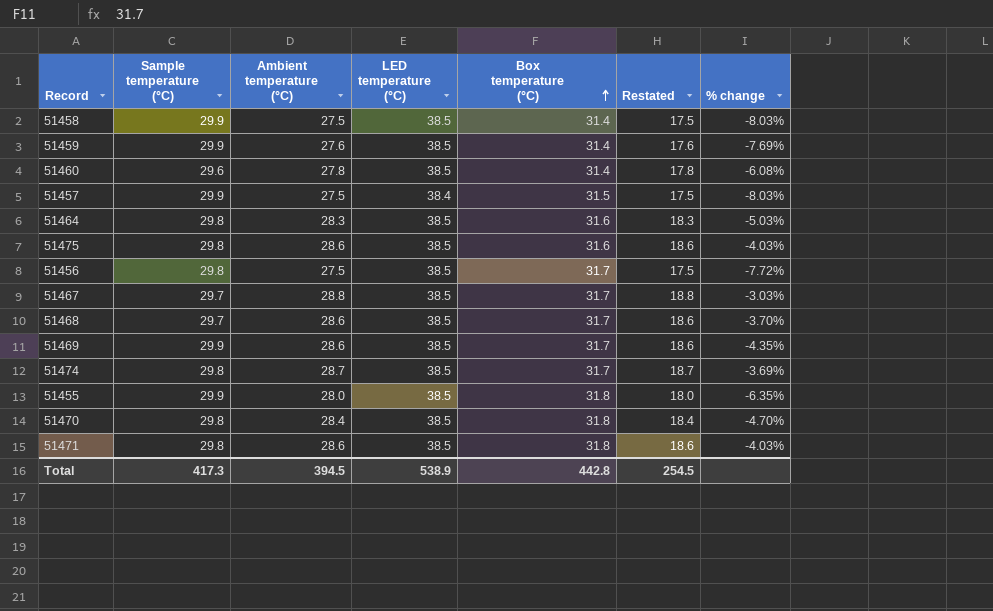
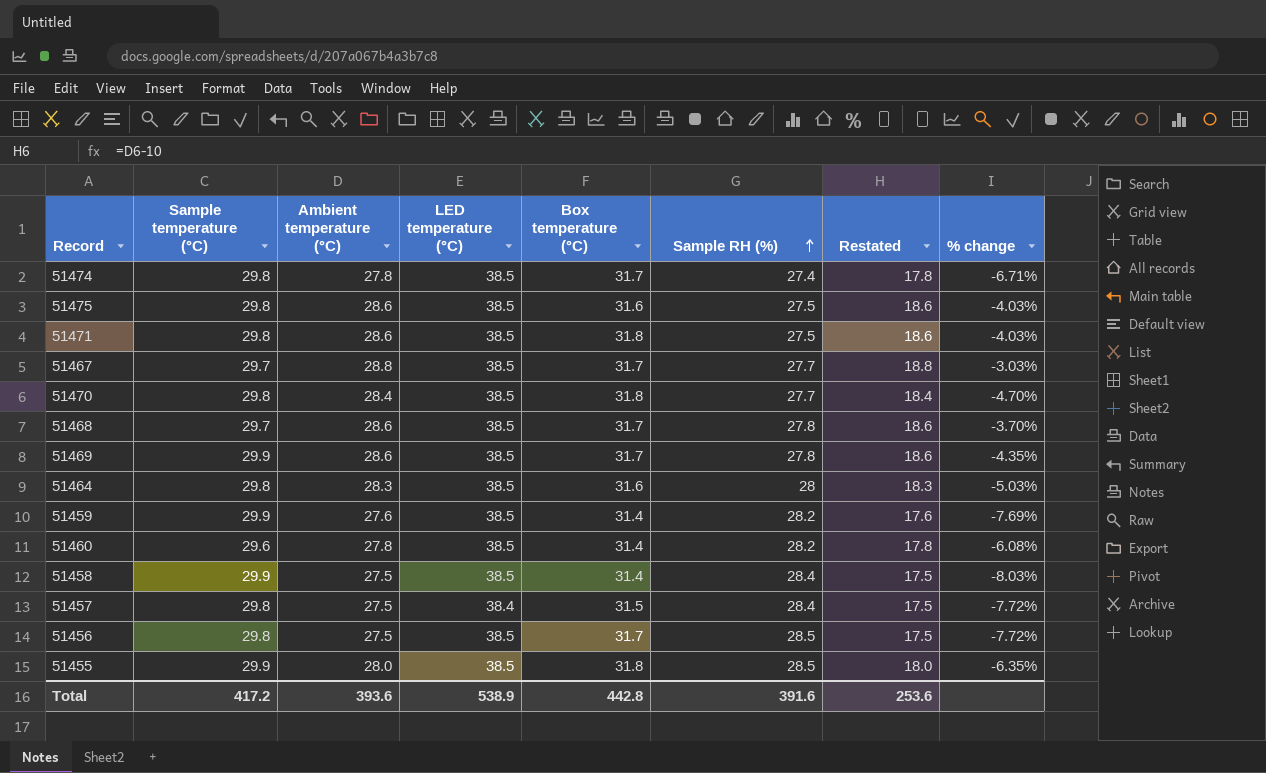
row order: Box temperature (°C) ascending -> Sample RH (%) ascending
column Sample RH (%) | position: none -> 6
51474 | Ambient temperature (°C): 28.7 -> 27.8
51474 | Restated: 18.7 -> 17.8
51474 | % change: -3.69% -> -6.71%
51457 | Sample temperature (°C): 29.9 -> 29.8
51457 | % change: -8.03% -> -7.72%
Total | Sample temperature (°C): 417.3 -> 417.2
Total | Ambient temperature (°C): 394.5 -> 393.6
Total | Restated: 254.5 -> 253.6

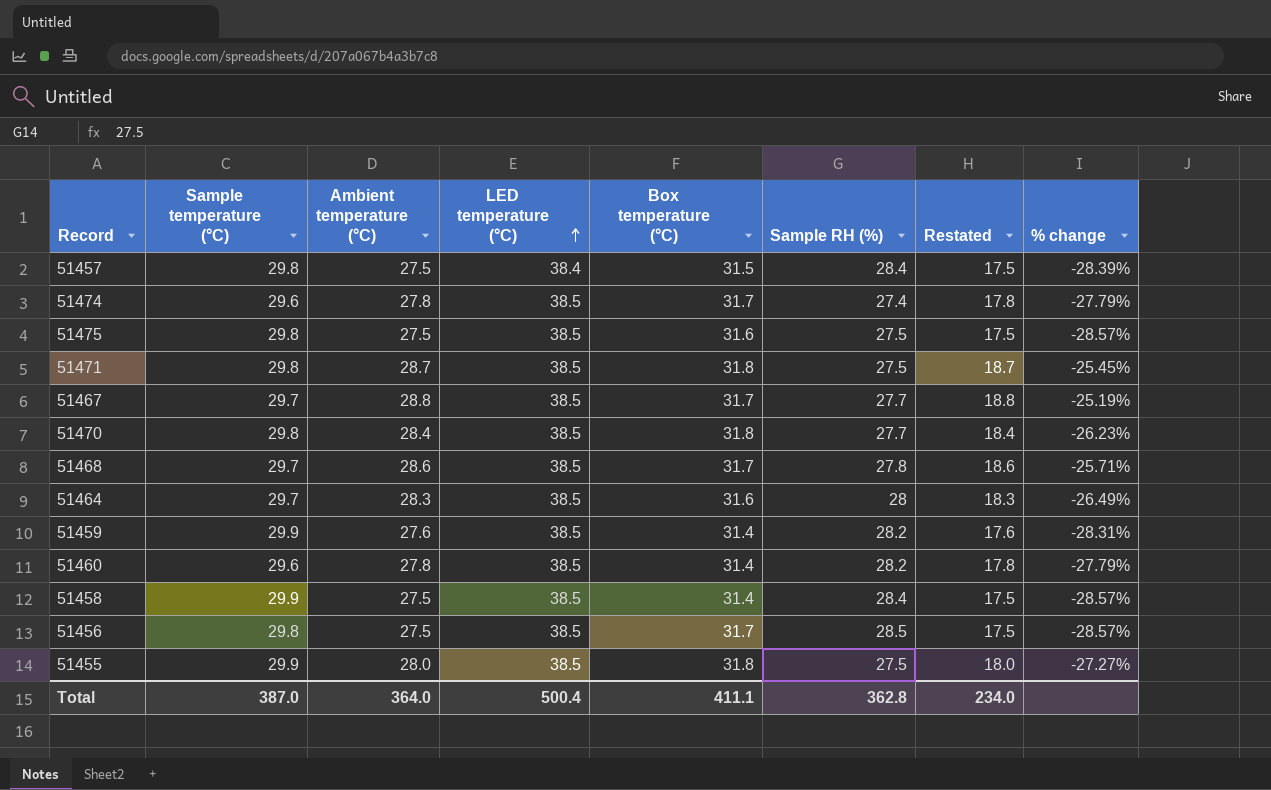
row order: Sample RH (%) ascending -> LED temperature (°C) ascending
column % change | formula: ([Ambient temperature (°C)] - [Sample temperature (°C)]) / [Sample temperature (°C)] -> ([Ambient temperature (°C)] - [LED temperature (°C)]) / [LED temperature (°C)]
row 51469: 29.9 | 28.6 | 38.5 | 31.7 | 27.8 | 18.6 | -4.35% -> none
51474 | Sample temperature (°C): 29.8 -> 29.6
51475 | Ambient temperature (°C): 28.6 -> 27.5
51475 | Restated: 18.6 -> 17.5
51471 | Ambient temperature (°C): 28.6 -> 28.7
51471 | Restated: 18.6 -> 18.7
51464 | Sample temperature (°C): 29.8 -> 29.7
51455 | Sample RH (%): 28.5 -> 27.5
Total | Sample temperature (°C): 417.2 -> 387.0
Total | Ambient temperature (°C): 393.6 -> 364.0
Total | LED temperature (°C): 538.9 -> 500.4
Total | Box temperature (°C): 442.8 -> 411.1
Total | Sample RH (%): 391.6 -> 362.8
Total | Restated: 253.6 -> 234.0

